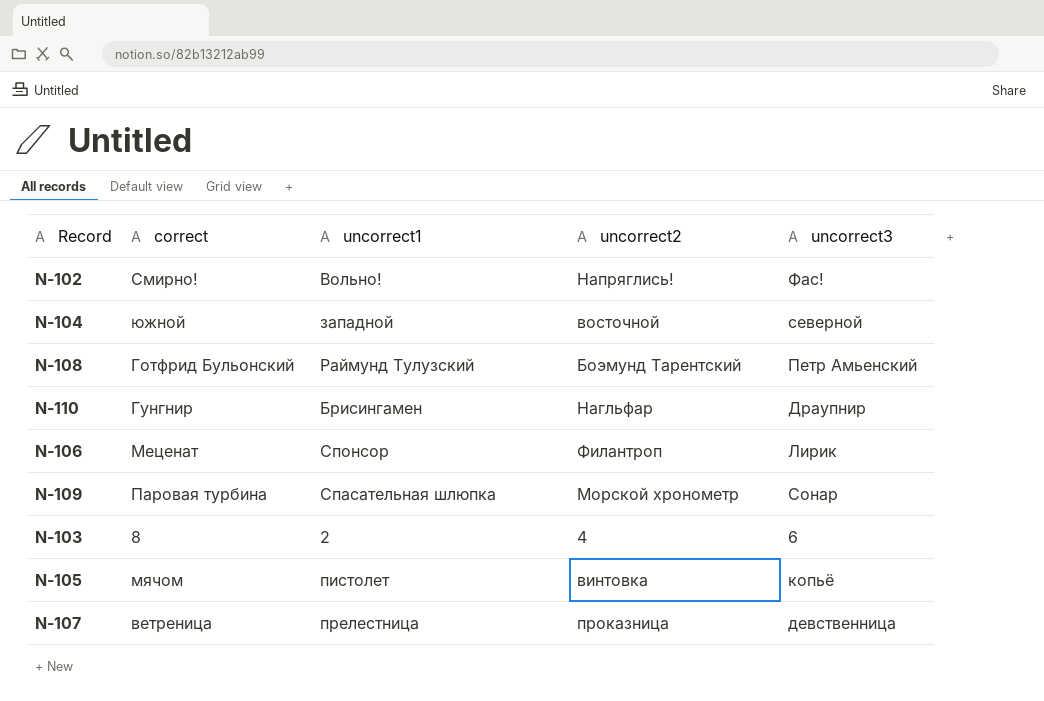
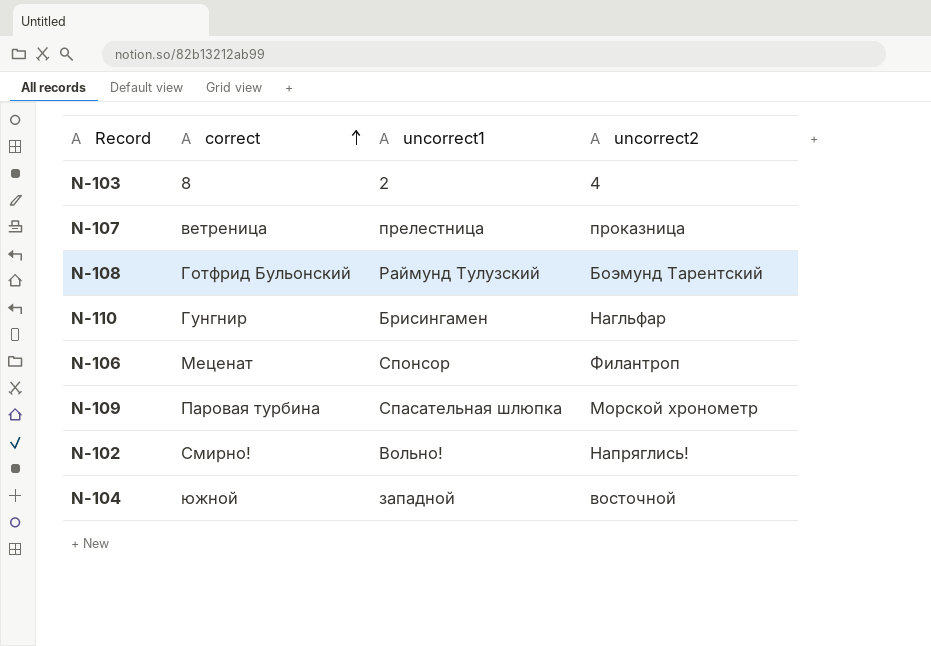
row order: none -> correct ascending
column uncorrect3 | position: 5 -> none
row N-105: мячом | пистолет | винтовка | копьё -> none

